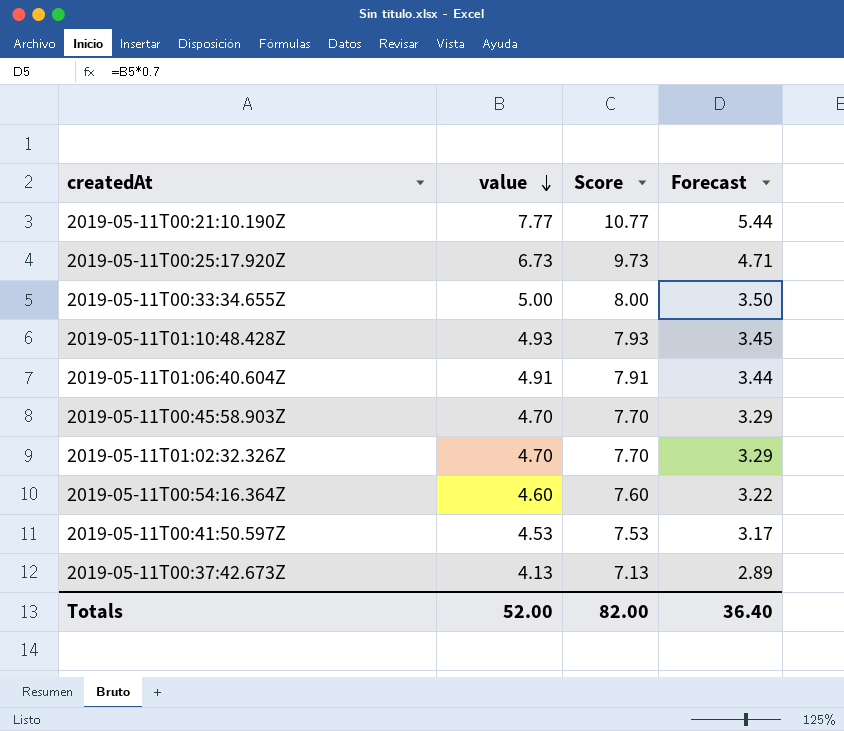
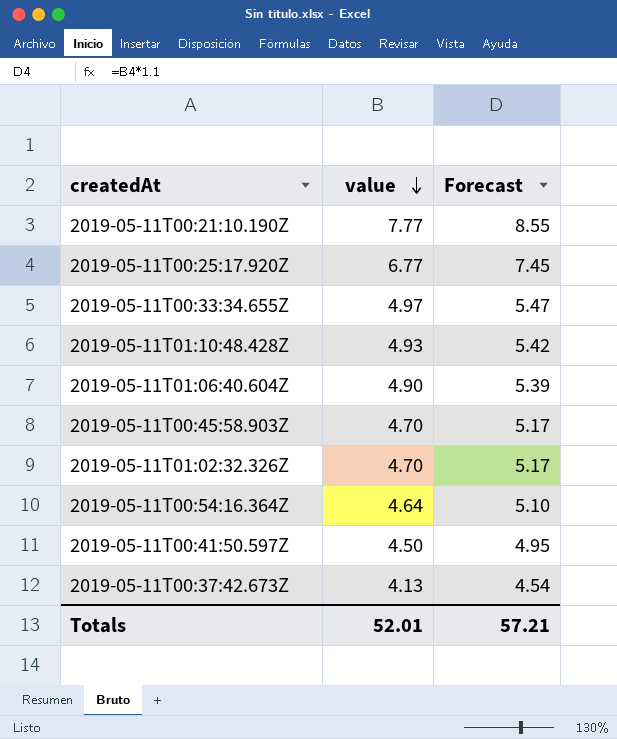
column Score | formula: [value] + 3 -> none
column Forecast | formula: [value] * 0.7 -> [value] * 1.1
2019-05-11T00:25:17.920Z | value: 6.73 -> 6.77
2019-05-11T00:33:34.655Z | value: 5.00 -> 4.97
2019-05-11T01:06:40.604Z | value: 4.91 -> 4.90
2019-05-11T00:54:16.364Z | value: 4.60 -> 4.64
2019-05-11T00:41:50.597Z | value: 4.53 -> 4.50
Totals | value: 52.00 -> 52.01
Totals | Forecast: 36.40 -> 57.21

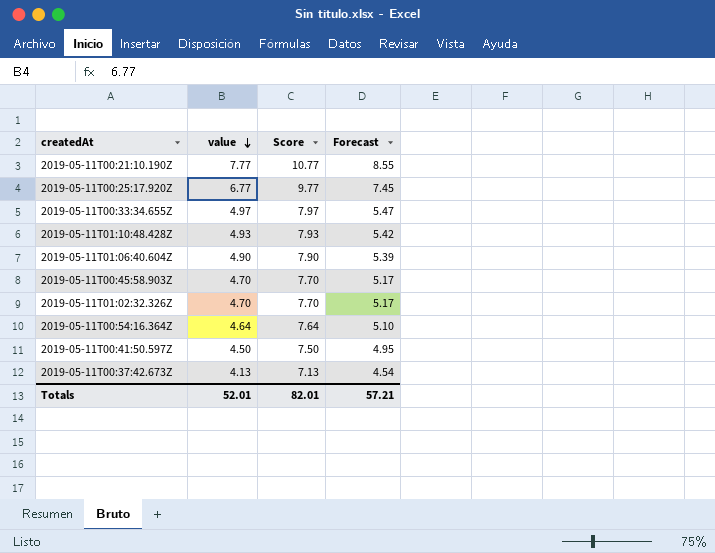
column Score | formula: none -> [value] + 3

